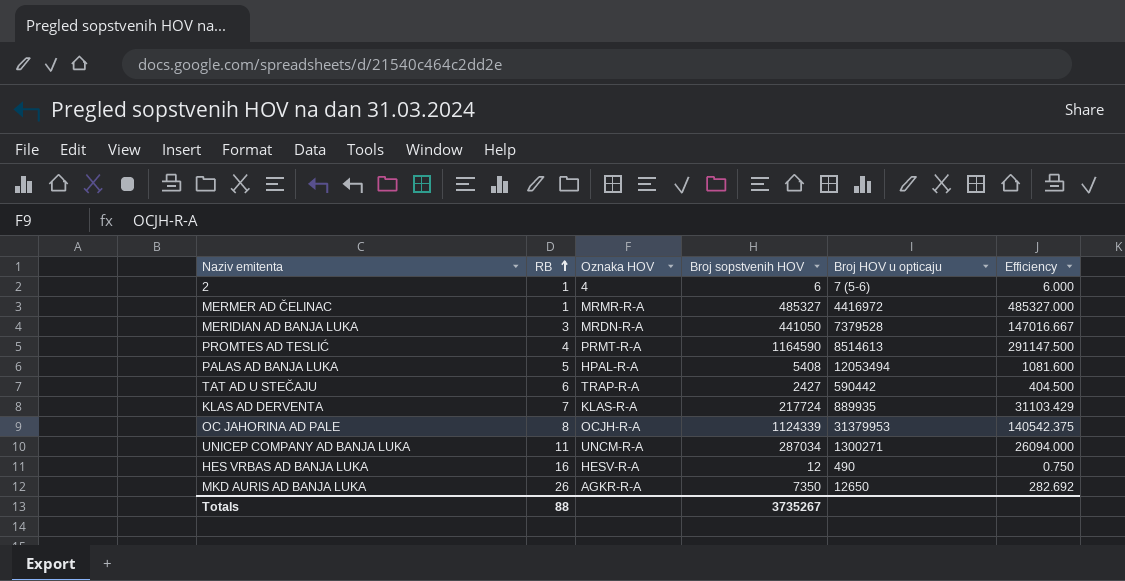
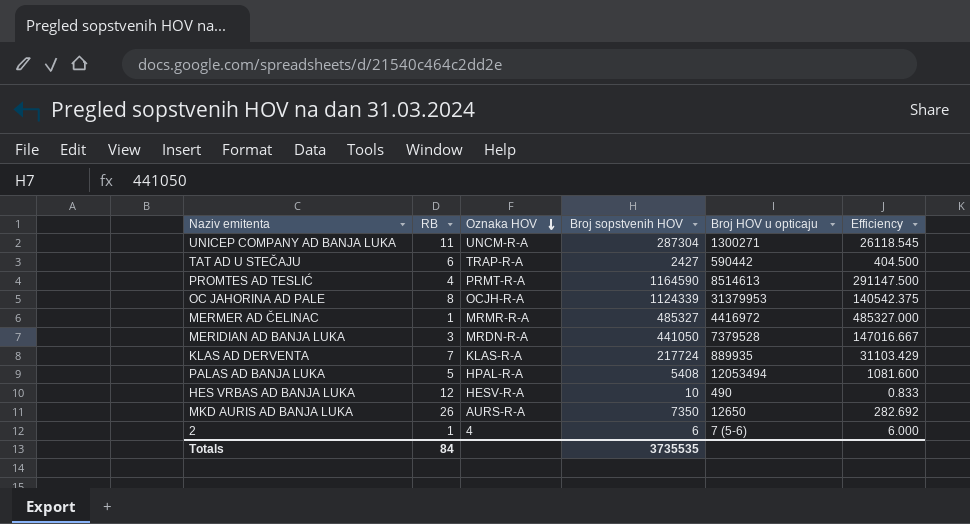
row order: RB ascending -> Oznaka HOV descending
UNICEP COMPANY AD BANJA LUKA | Broj sopstvenih HOV: 287034 -> 287304
UNICEP COMPANY AD BANJA LUKA | Efficiency: 26094.000 -> 26118.545
HES VRBAS AD BANJA LUKA | RB: 16 -> 12
HES VRBAS AD BANJA LUKA | Broj sopstvenih HOV: 12 -> 10
HES VRBAS AD BANJA LUKA | Efficiency: 0.750 -> 0.833
MKD AURIS AD BANJA LUKA | Oznaka HOV: AGKR-R-A -> AURS-R-A
Totals | RB: 88 -> 84
Totals | Broj sopstvenih HOV: 3735267 -> 3735535

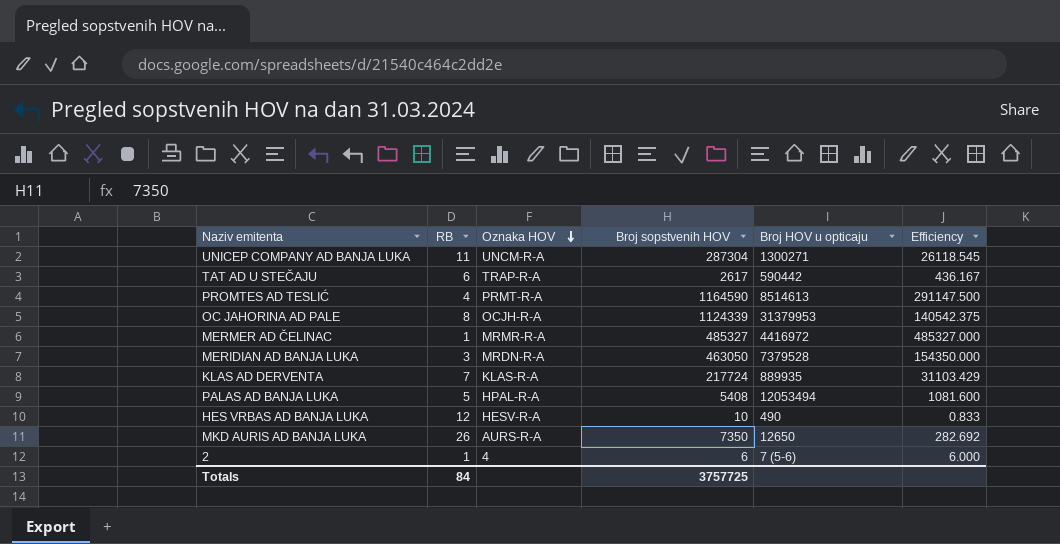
TAT AD U STEČAJU | Broj sopstvenih HOV: 2427 -> 2617
TAT AD U STEČAJU | Efficiency: 404.500 -> 436.167
MERIDIAN AD BANJA LUKA | Broj sopstvenih HOV: 441050 -> 463050
MERIDIAN AD BANJA LUKA | Efficiency: 147016.667 -> 154350.000
Totals | Broj sopstvenih HOV: 3735535 -> 3757725

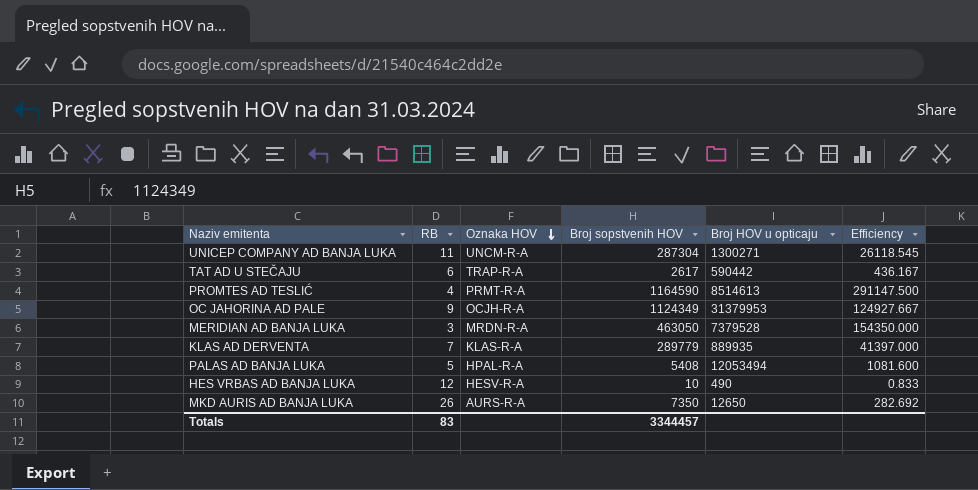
row MERMER AD ČELINAC: 1 | MRMR-R-A | 485327 | 4416972 | 485327.000 -> none
row 2: 1 | 4 | 6 | 7 (5-6) | 6.000 -> none
OC JAHORINA AD PALE | RB: 8 -> 9
OC JAHORINA AD PALE | Broj sopstvenih HOV: 1124339 -> 1124349
OC JAHORINA AD PALE | Efficiency: 140542.375 -> 124927.667
KLAS AD DERVENTA | Broj sopstvenih HOV: 217724 -> 289779
KLAS AD DERVENTA | Efficiency: 31103.429 -> 41397.000
Totals | RB: 84 -> 83
Totals | Broj sopstvenih HOV: 3757725 -> 3344457

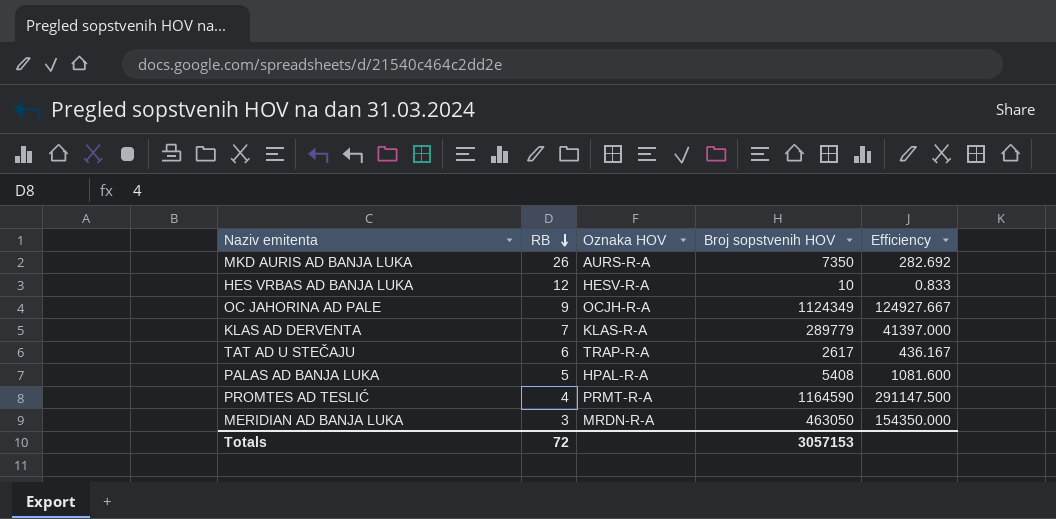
row order: Oznaka HOV descending -> RB descending
column Broj HOV u opticaju | position: 5 -> none
row UNICEP COMPANY AD BANJA LUKA: 11 | UNCM-R-A | 287304 | 1300271 | 26118.545 -> none
Totals | RB: 83 -> 72
Totals | Broj sopstvenih HOV: 3344457 -> 3057153

